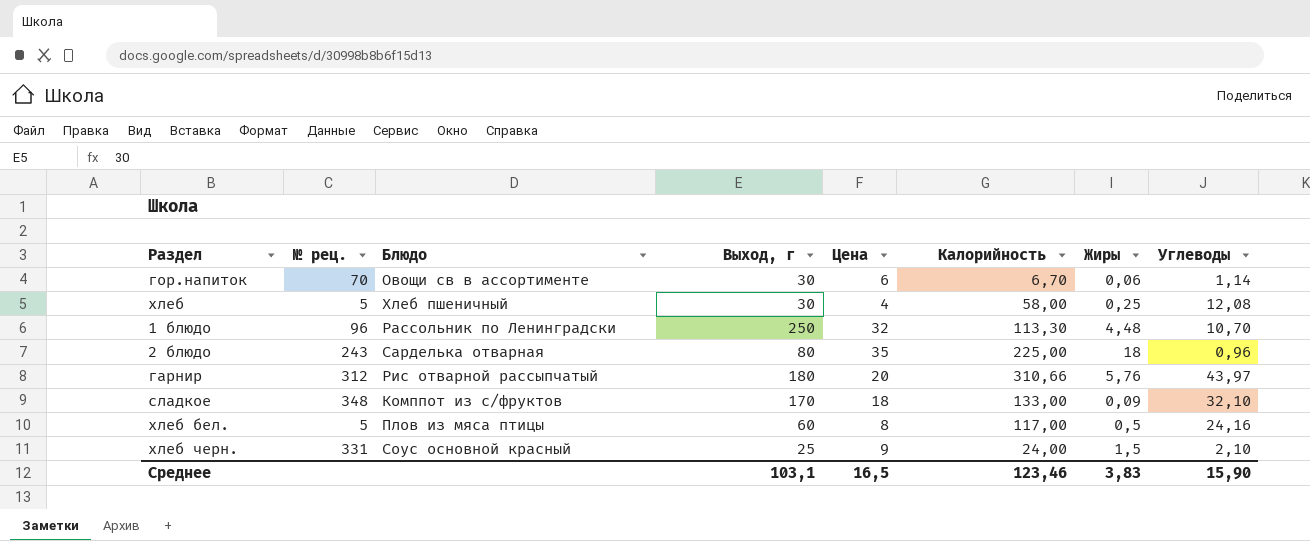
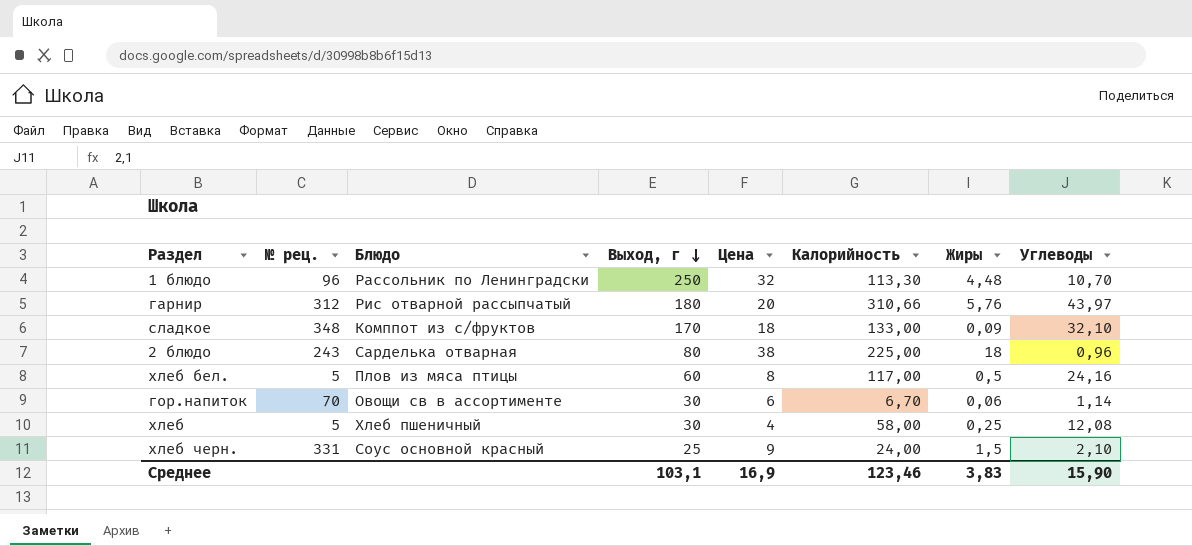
row order: none -> Выход, г descending
2 блюдо | Цена: 35 -> 38
Среднее | Цена: 16,5 -> 16,9

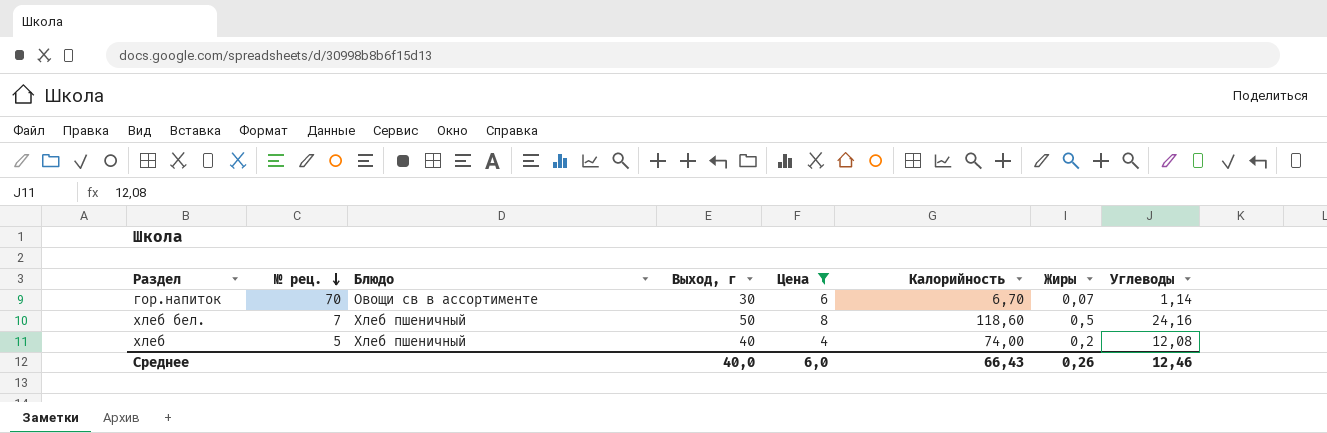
filter: none -> Цена <= 8
row order: Выход, г descending -> № рец. descending
гор.напиток | Жиры: 0,06 -> 0,07
хлеб бел. | № рец.: 5 -> 7
хлеб бел. | Блюдо: Плов из мяса птицы -> Хлеб пшеничный
хлеб бел. | Выход, г: 60 -> 50
хлеб бел. | Калорийность: 117,00 -> 118,60
хлеб | Выход, г: 30 -> 40
хлеб | Калорийность: 58,00 -> 74,00
хлеб | Жиры: 0,25 -> 0,2
Среднее | Выход, г: 103,1 -> 40,0
Среднее | Цена: 16,9 -> 6,0
Среднее | Калорийность: 123,46 -> 66,43
Среднее | Жиры: 3,83 -> 0,26
Среднее | Углеводы: 15,90 -> 12,46

